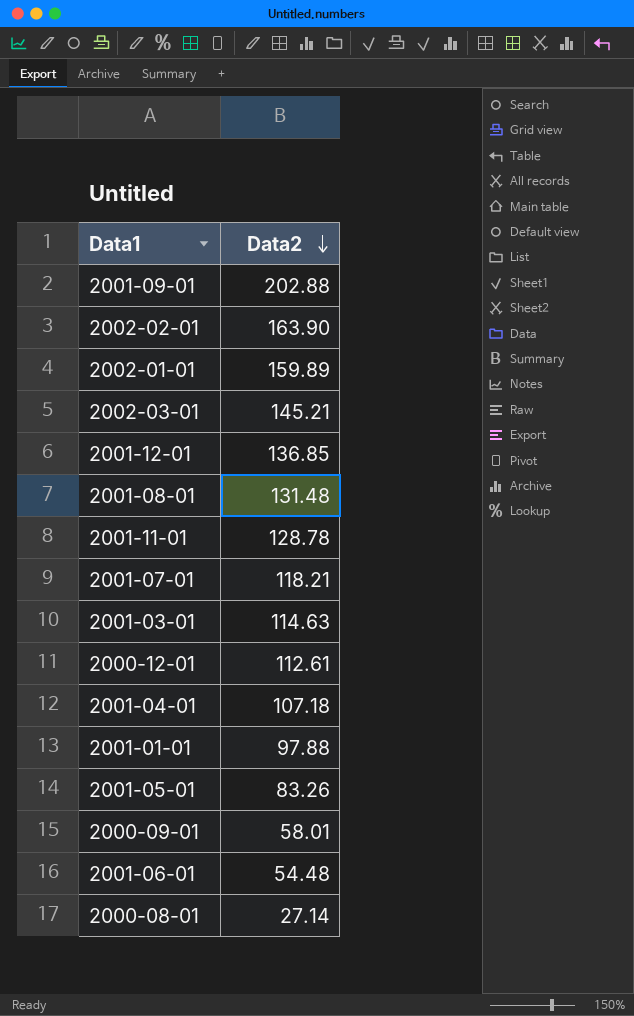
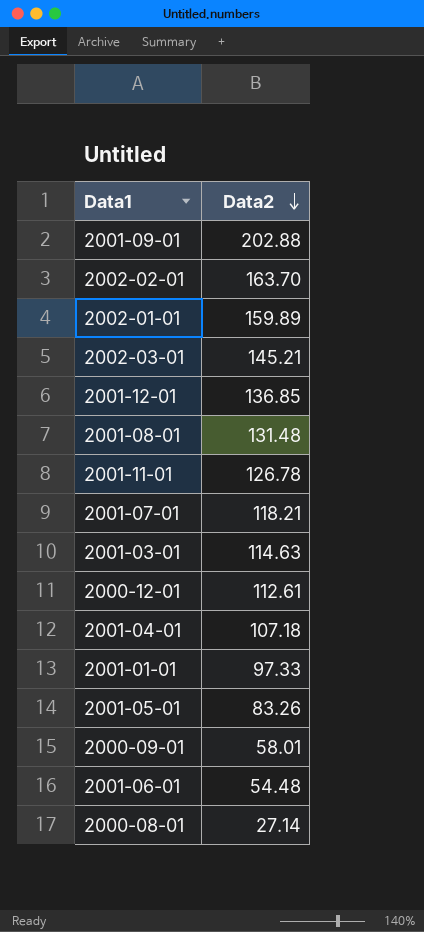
2002-02-01 | Data2: 163.90 -> 163.70
2001-11-01 | Data2: 128.78 -> 126.78
2001-01-01 | Data2: 97.88 -> 97.33

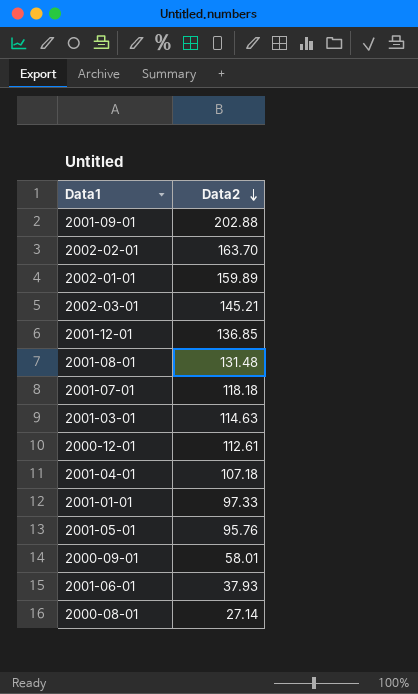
row 2001-11-01: 126.78 -> none
2001-07-01 | Data2: 118.21 -> 118.18
2001-05-01 | Data2: 83.26 -> 95.76
2001-06-01 | Data2: 54.48 -> 37.93

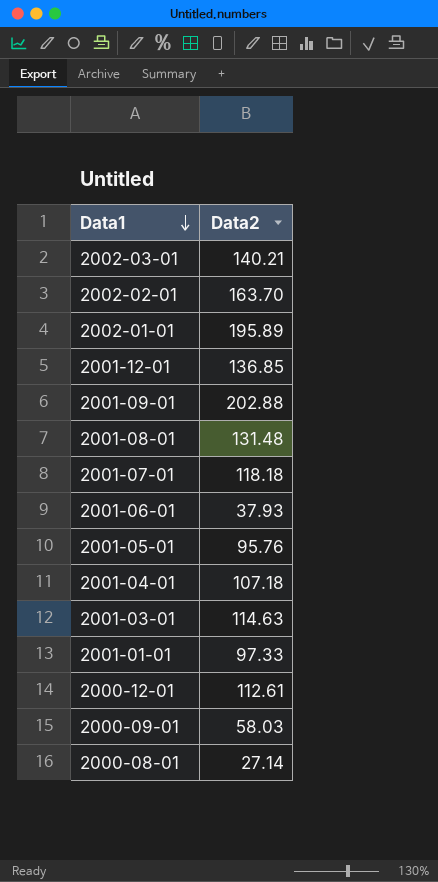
row order: Data2 descending -> Data1 descending
2002-03-01 | Data2: 145.21 -> 140.21
2002-01-01 | Data2: 159.89 -> 195.89
2000-09-01 | Data2: 58.01 -> 58.03

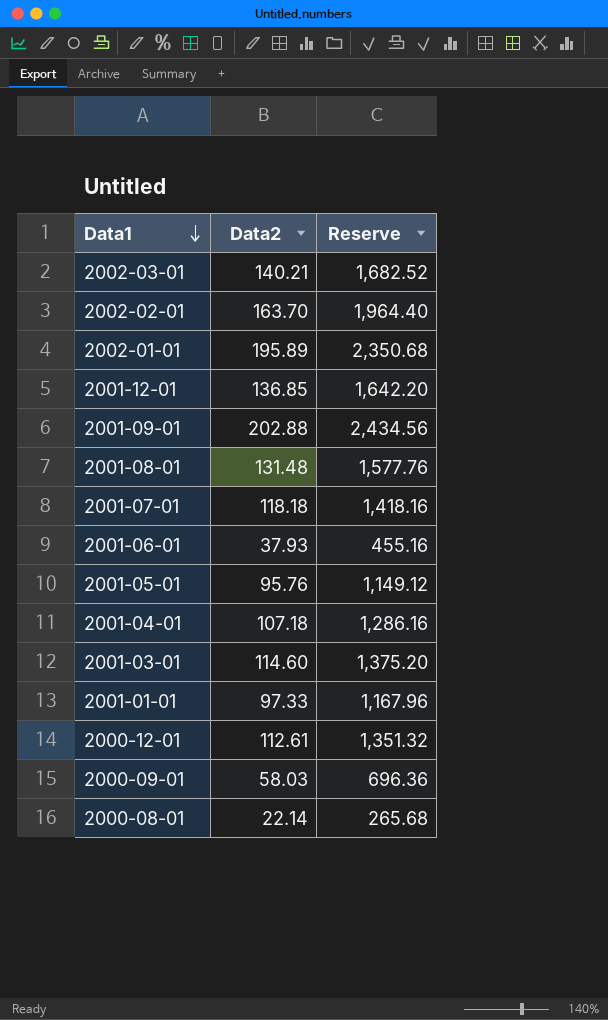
column Reserve | formula: none -> [Data2] * 12
2001-03-01 | Data2: 114.63 -> 114.60
2000-08-01 | Data2: 27.14 -> 22.14

